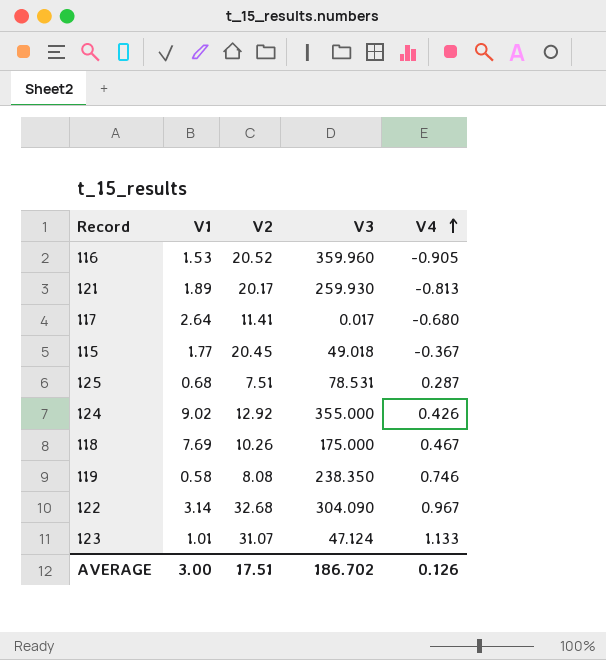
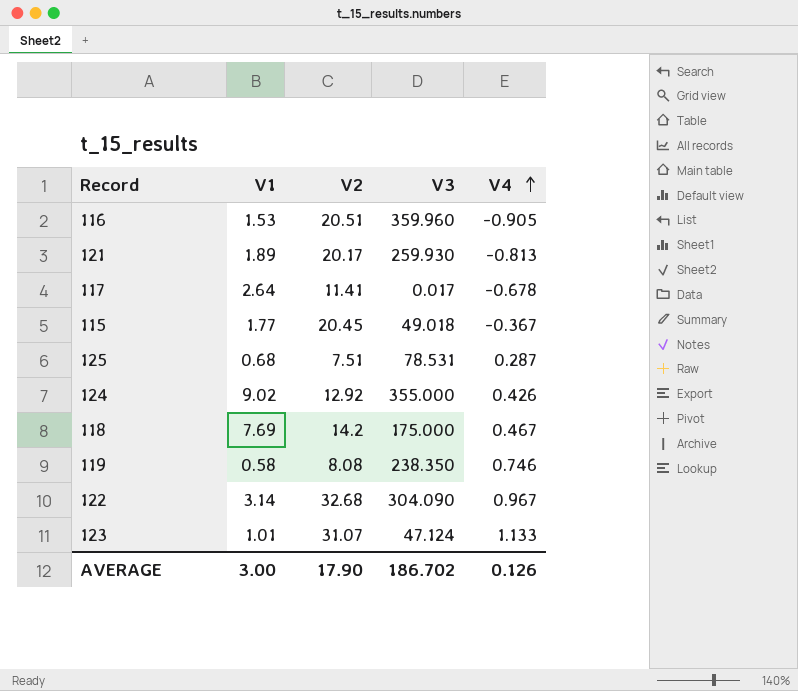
116 | V2: 20.52 -> 20.51
117 | V4: -0.680 -> -0.678
118 | V2: 10.26 -> 14.2
AVERAGE | V2: 17.51 -> 17.90

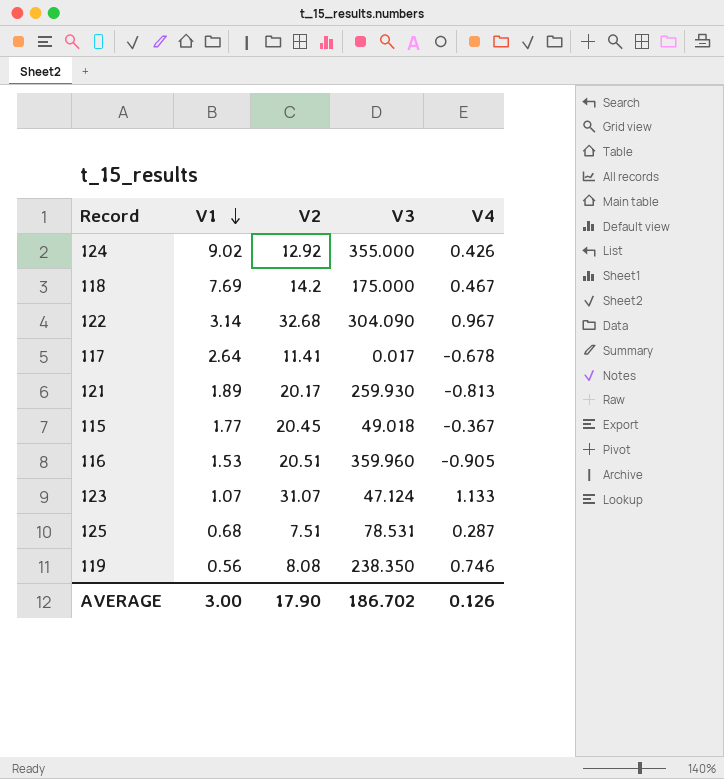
row order: V4 ascending -> V1 descending
123 | V1: 1.01 -> 1.07
119 | V1: 0.58 -> 0.56

